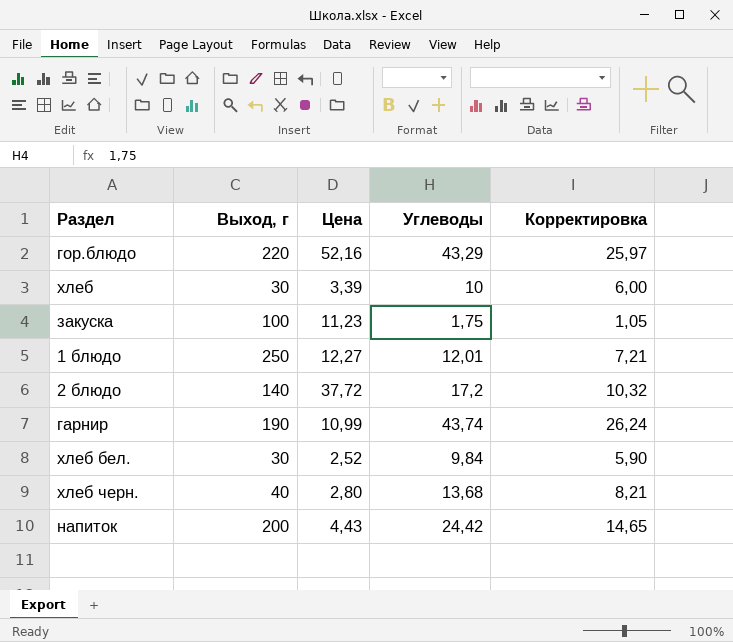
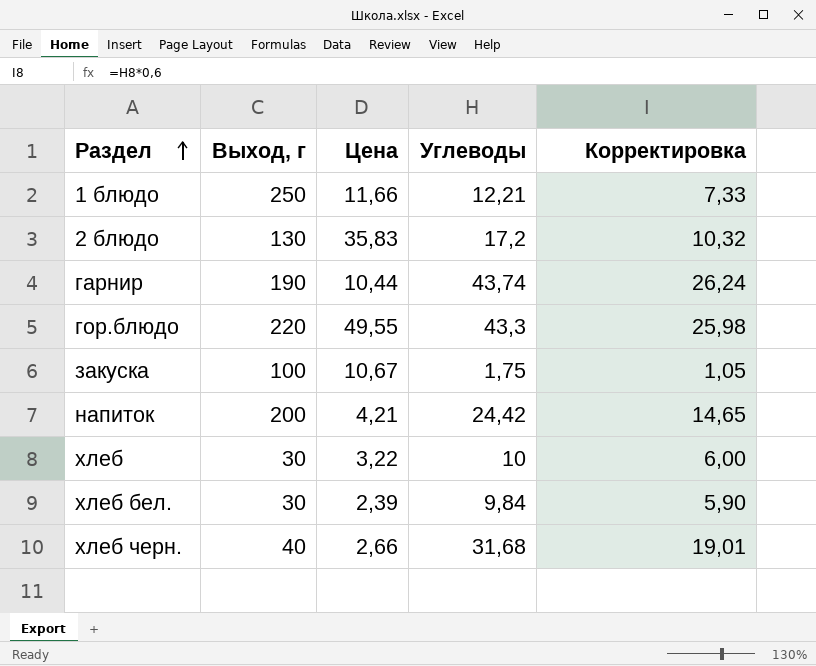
row order: none -> Раздел ascending
1 блюдо | Цена: 12,27 -> 11,66
1 блюдо | Углеводы: 12,01 -> 12,21
1 блюдо | Корректировка: 7,21 -> 7,33
2 блюдо | Выход, г: 140 -> 130
2 блюдо | Цена: 37,72 -> 35,83
гарнир | Цена: 10,99 -> 10,44
гор.блюдо | Цена: 52,16 -> 49,55
гор.блюдо | Углеводы: 43,29 -> 43,3
гор.блюдо | Корректировка: 25,97 -> 25,98
закуска | Цена: 11,23 -> 10,67
напиток | Цена: 4,43 -> 4,21
хлеб | Цена: 3,39 -> 3,22
хлеб бел. | Цена: 2,52 -> 2,39
хлеб черн. | Цена: 2,80 -> 2,66
хлеб черн. | Углеводы: 13,68 -> 31,68
хлеб черн. | Корректировка: 8,21 -> 19,01

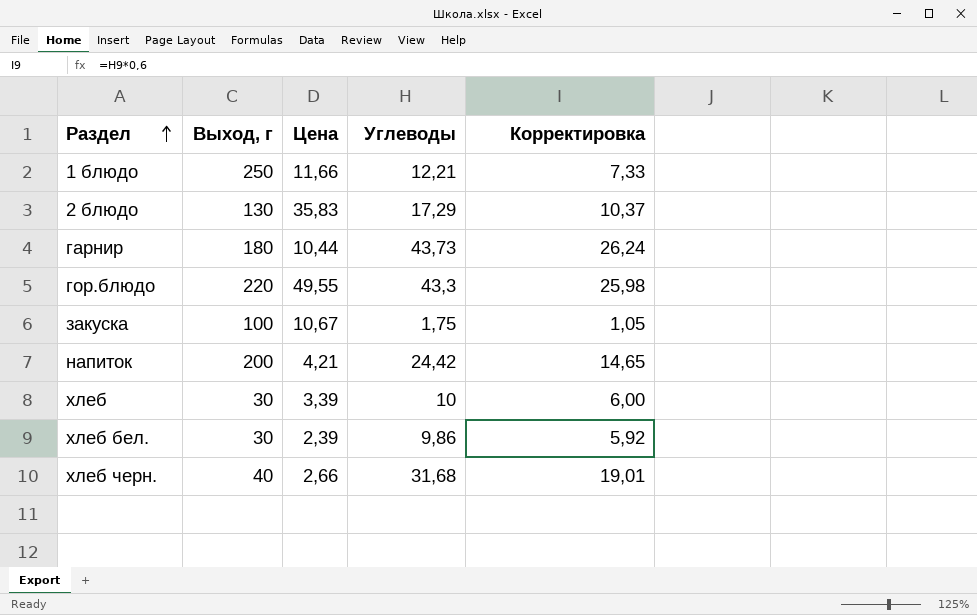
2 блюдо | Углеводы: 17,2 -> 17,29
2 блюдо | Корректировка: 10,32 -> 10,37
гарнир | Выход, г: 190 -> 180
гарнир | Углеводы: 43,74 -> 43,73
хлеб | Цена: 3,22 -> 3,39
хлеб бел. | Углеводы: 9,84 -> 9,86
хлеб бел. | Корректировка: 5,90 -> 5,92

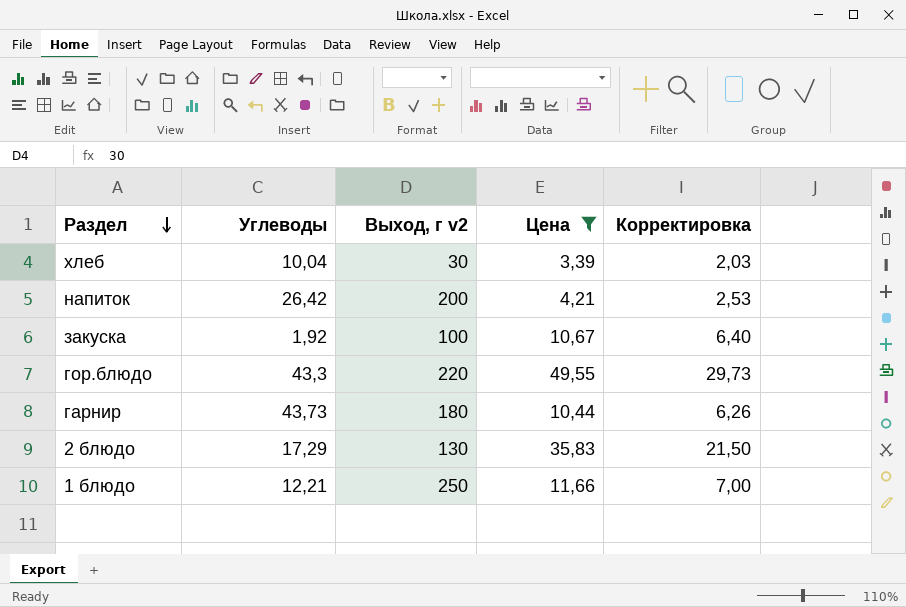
filter: none -> Цена >= 3,39
row order: Раздел ascending -> Раздел descending
column Углеводы | position: 4 -> 2
column name: Выход, г -> Выход, г v2
column Корректировка | formula: [Углеводы] * 0,6 -> [Цена] * 0,6
хлеб | Углеводы: 10 -> 10,04
напиток | Углеводы: 24,42 -> 26,42
закуска | Углеводы: 1,75 -> 1,92

